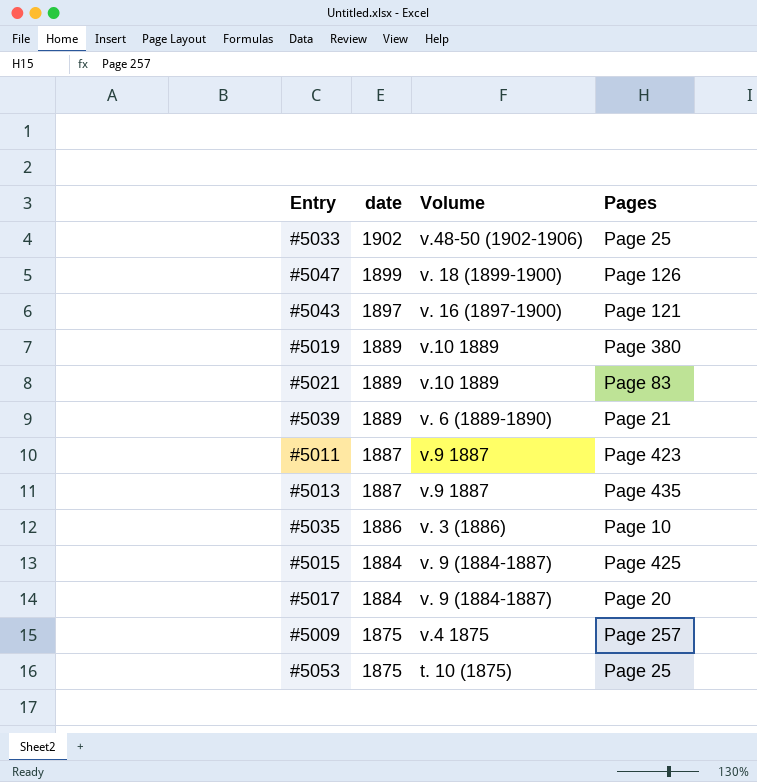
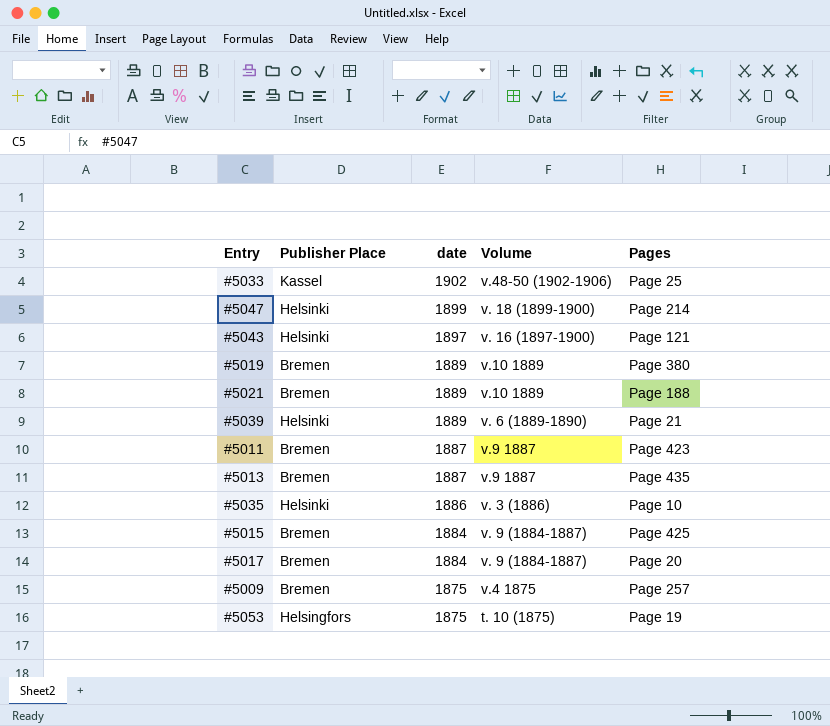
column Publisher Place | position: none -> 2
#5047 | Pages: Page 126 -> Page 214
#5021 | Pages: Page 83 -> Page 188
#5053 | Pages: Page 25 -> Page 19

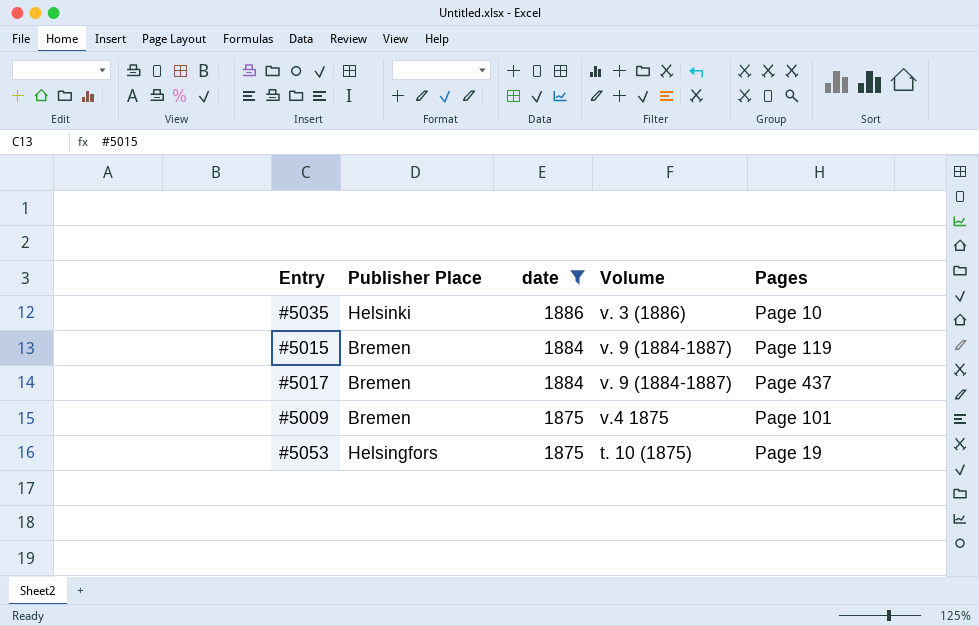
filter: none -> date <= 1886
#5015 | Pages: Page 425 -> Page 119
#5017 | Pages: Page 20 -> Page 437
#5009 | Pages: Page 257 -> Page 101

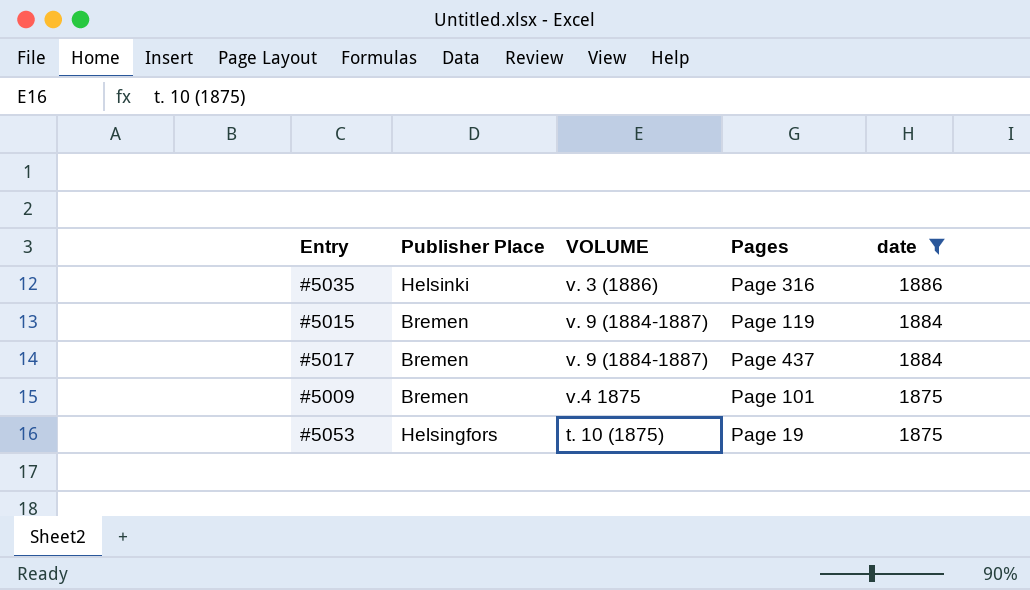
column name: Volume -> VOLUME
column date | position: 3 -> 5
#5035 | Pages: Page 10 -> Page 316

